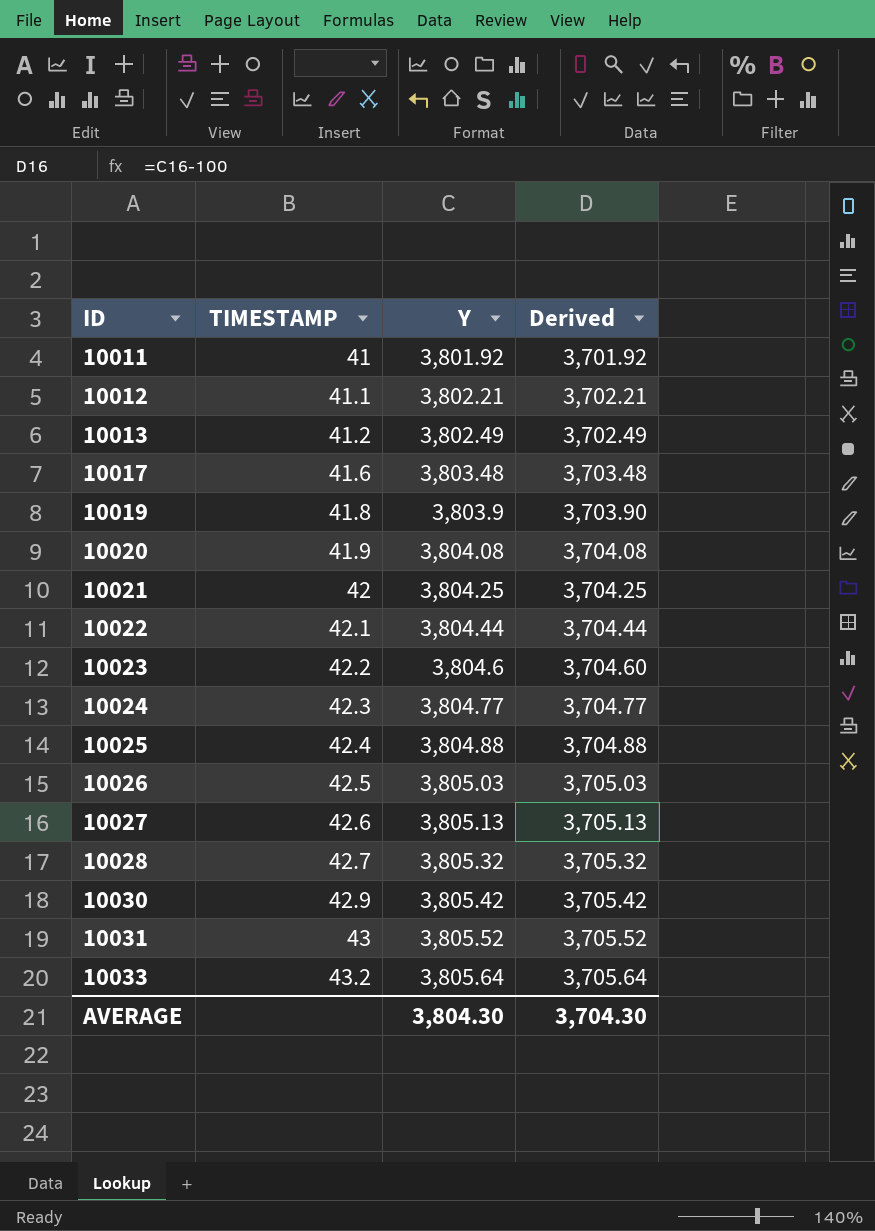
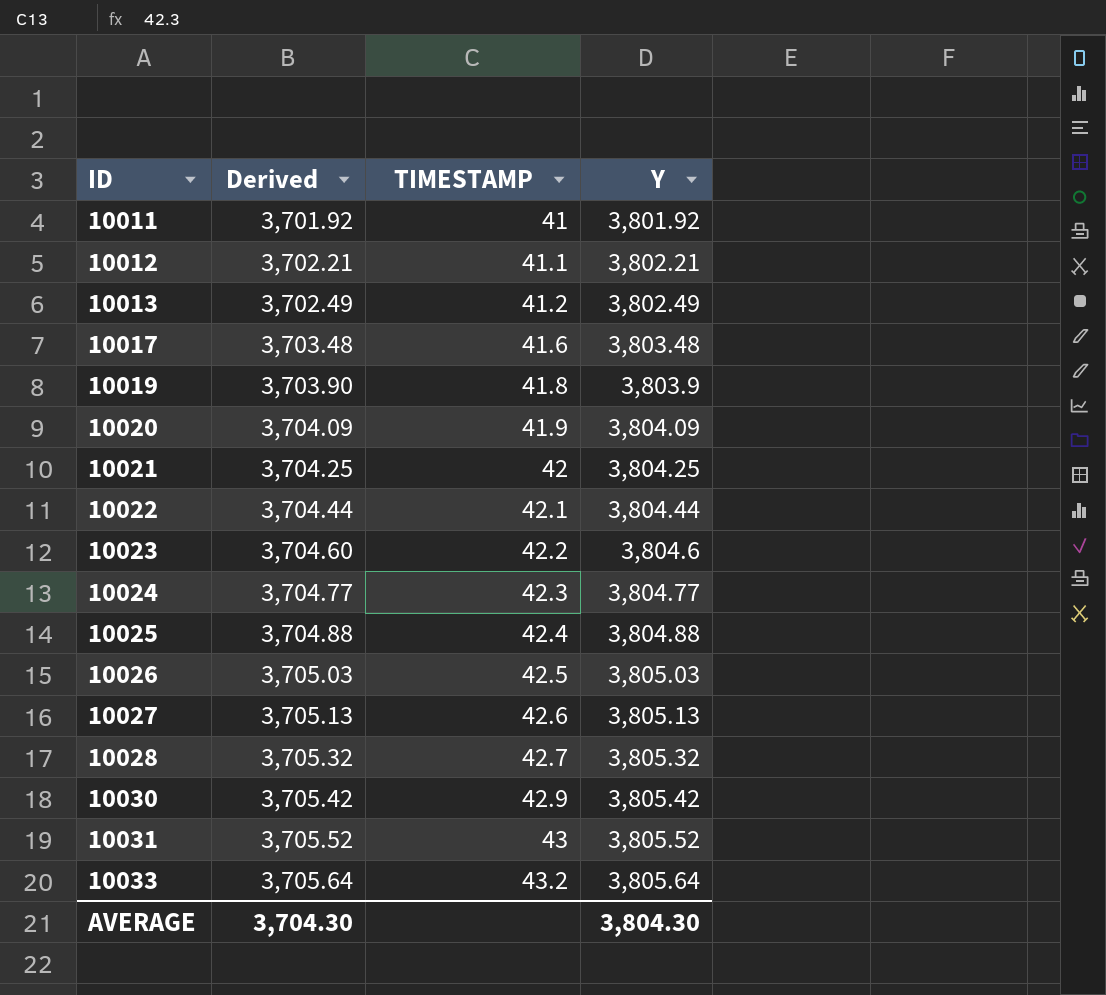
column Derived | position: 4 -> 2
10020 | Derived: 3,704.08 -> 3,704.09
10020 | Y: 3,804.08 -> 3,804.09

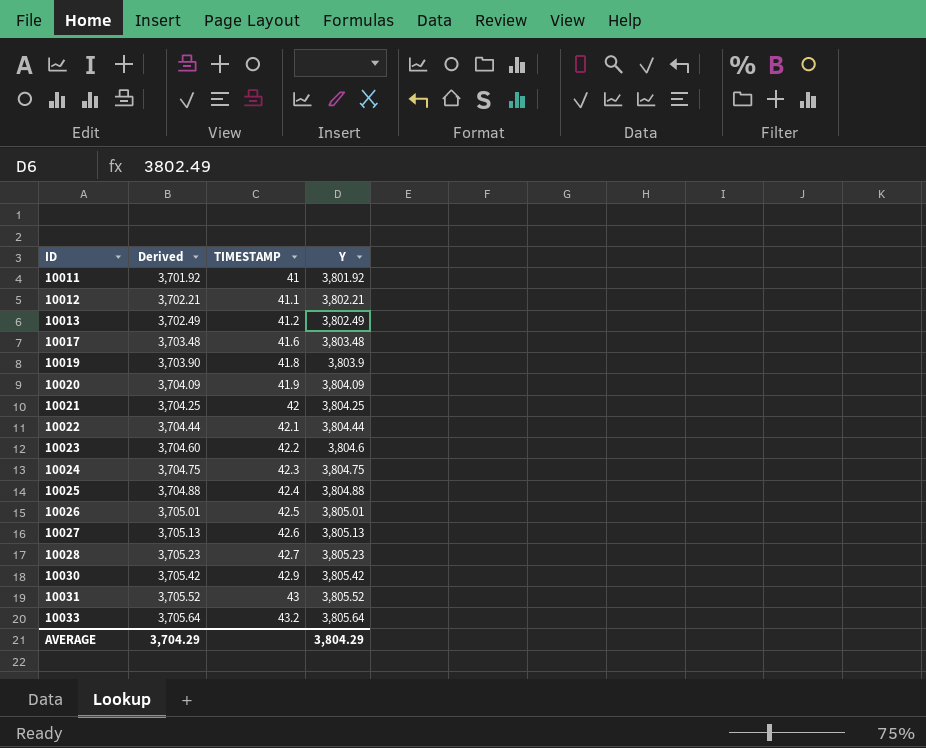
10024 | Derived: 3,704.77 -> 3,704.75
10024 | Y: 3,804.77 -> 3,804.75
10026 | Derived: 3,705.03 -> 3,705.01
10026 | Y: 3,805.03 -> 3,805.01
10028 | Derived: 3,705.32 -> 3,705.23
10028 | Y: 3,805.32 -> 3,805.23
AVERAGE | Derived: 3,704.30 -> 3,704.29
AVERAGE | Y: 3,804.30 -> 3,804.29

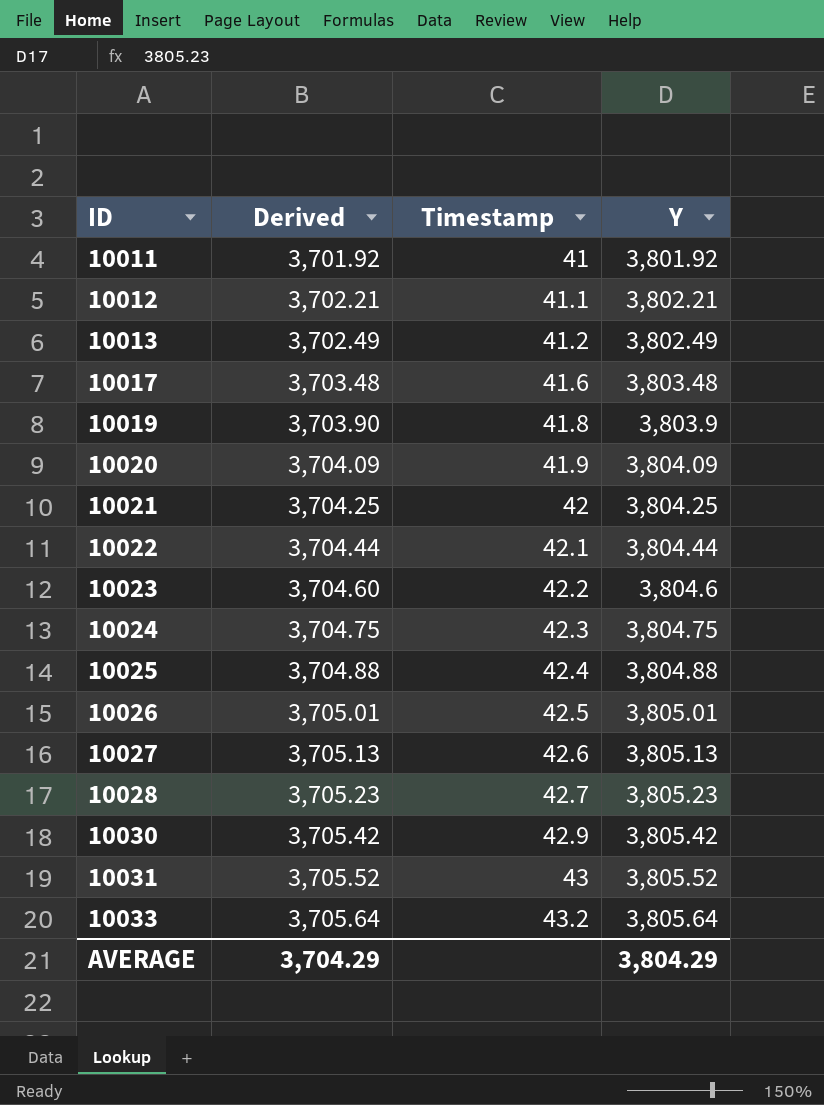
column name: TIMESTAMP -> Timestamp

